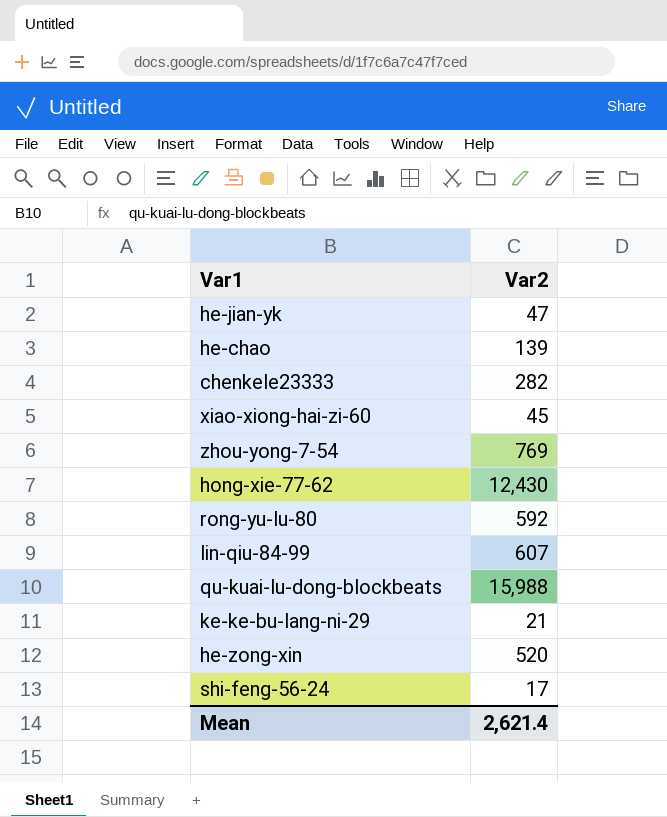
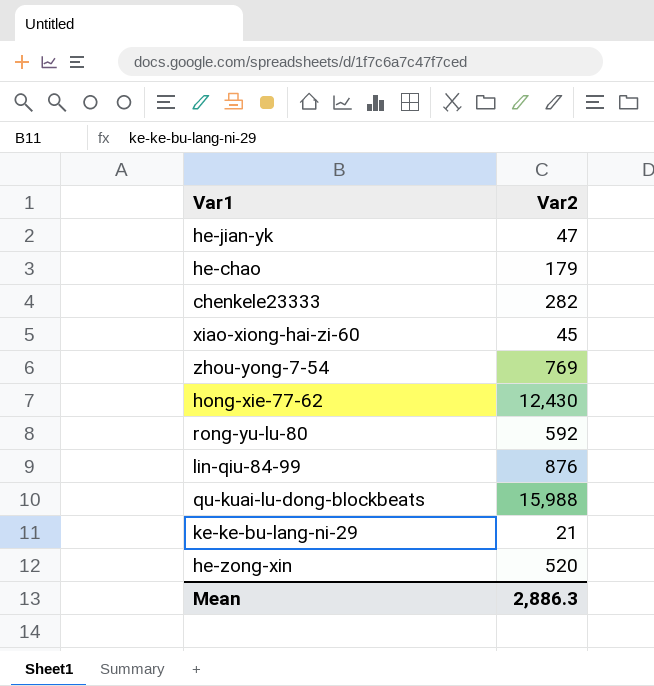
row shi-feng-56-24: 17 -> none
he-chao | Var2: 139 -> 179
lin-qiu-84-99 | Var2: 607 -> 876
Mean | Var2: 2,621.4 -> 2,886.3

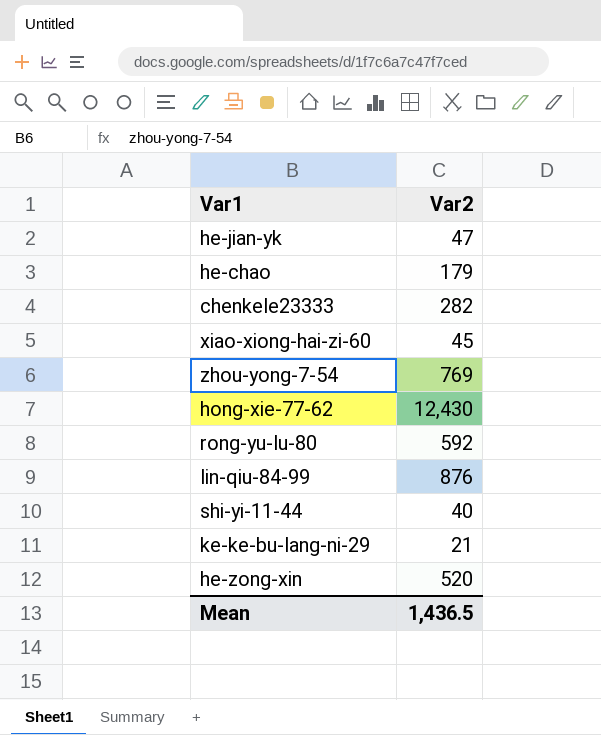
row qu-kuai-lu-dong-blockbeats: 15,988 -> none
row shi-yi-11-44: none -> 40
Mean | Var2: 2,886.3 -> 1,436.5

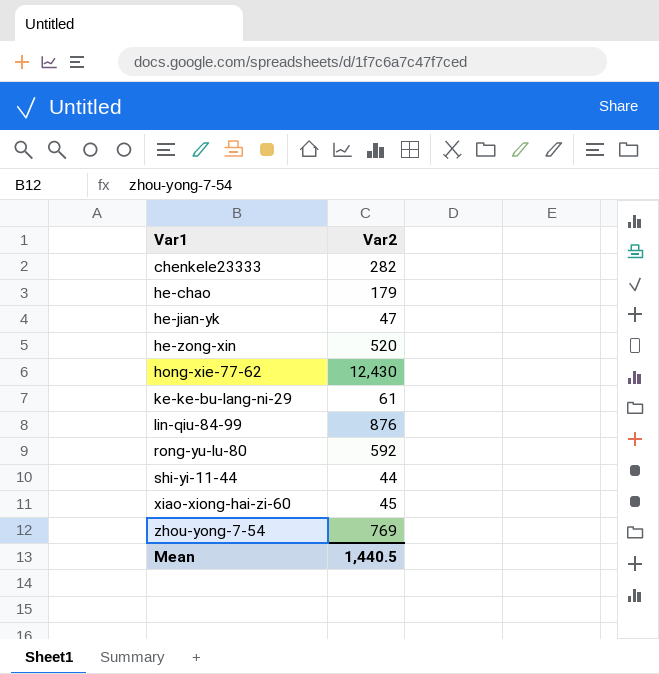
row order: none -> Var1 ascending
ke-ke-bu-lang-ni-29 | Var2: 21 -> 61
shi-yi-11-44 | Var2: 40 -> 44
Mean | Var2: 1,436.5 -> 1,440.5

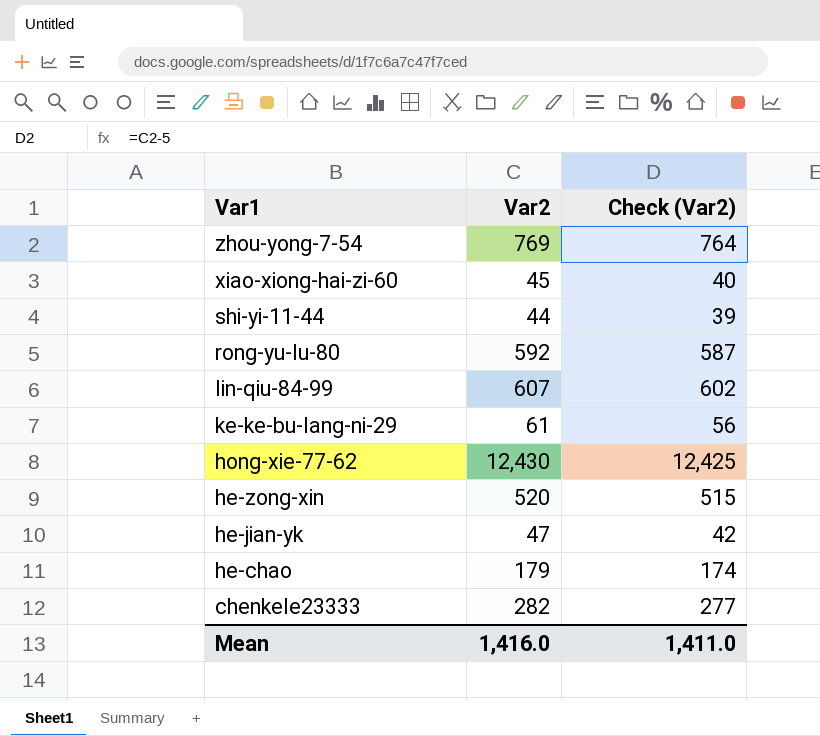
row order: Var1 ascending -> Var1 descending
column Check (Var2) | formula: none -> [Var2] - 5
lin-qiu-84-99 | Var2: 876 -> 607
Mean | Var2: 1,440.5 -> 1,416.0

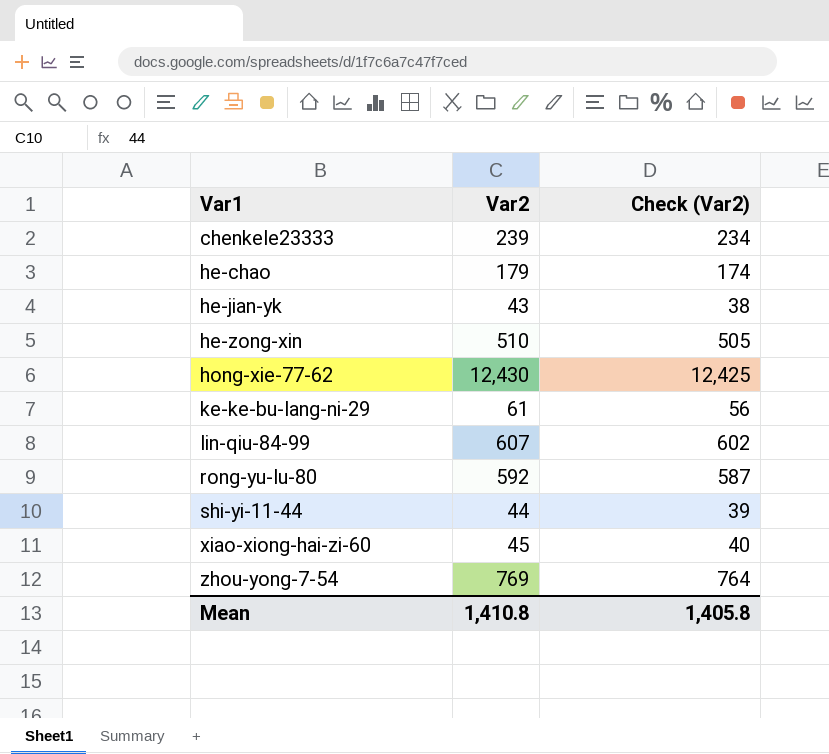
row order: Var1 descending -> Var1 ascending
chenkele23333 | Var2: 282 -> 239
chenkele23333 | Check (Var2): 277 -> 234
he-jian-yk | Var2: 47 -> 43
he-jian-yk | Check (Var2): 42 -> 38
he-zong-xin | Var2: 520 -> 510
he-zong-xin | Check (Var2): 515 -> 505
Mean | Var2: 1,416.0 -> 1,410.8
Mean | Check (Var2): 1,411.0 -> 1,405.8

